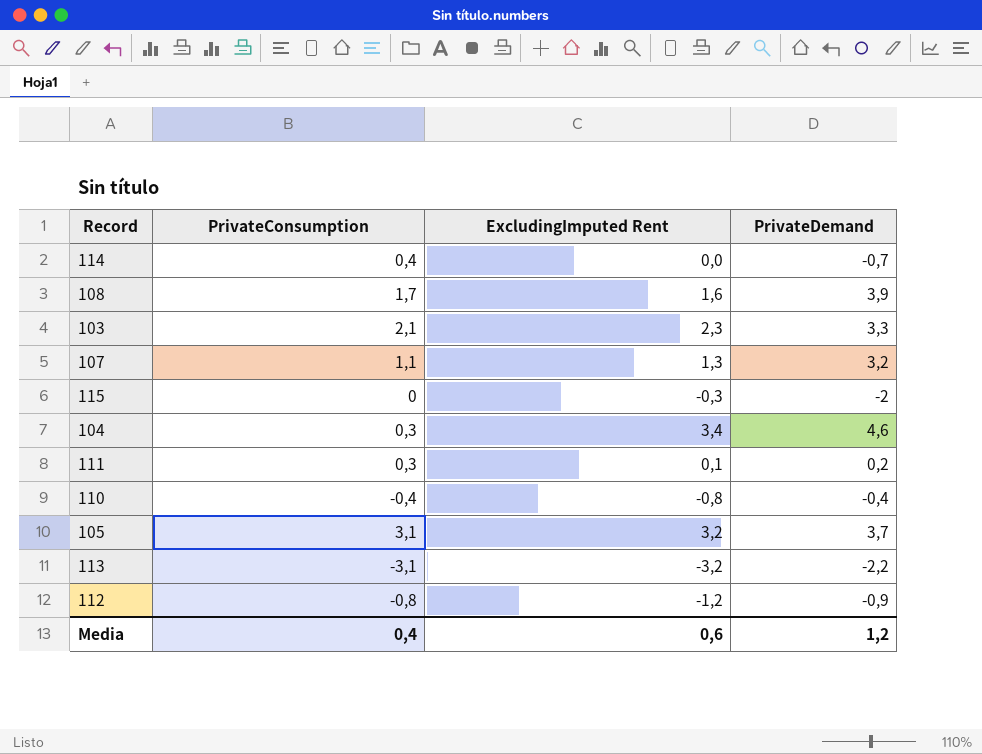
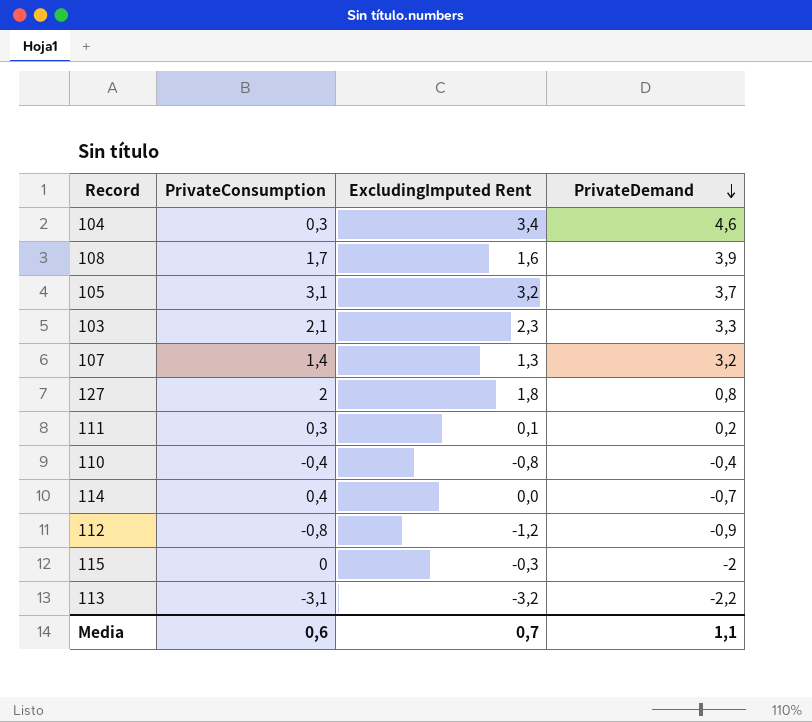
row order: none -> PrivateDemand descending
107 | PrivateConsumption: 1,1 -> 1,4
row 127: none -> 2 | 1,8 | 0,8
Media | PrivateConsumption: 0,4 -> 0,6
Media | ExcludingImputed Rent: 0,6 -> 0,7
Media | PrivateDemand: 1,2 -> 1,1

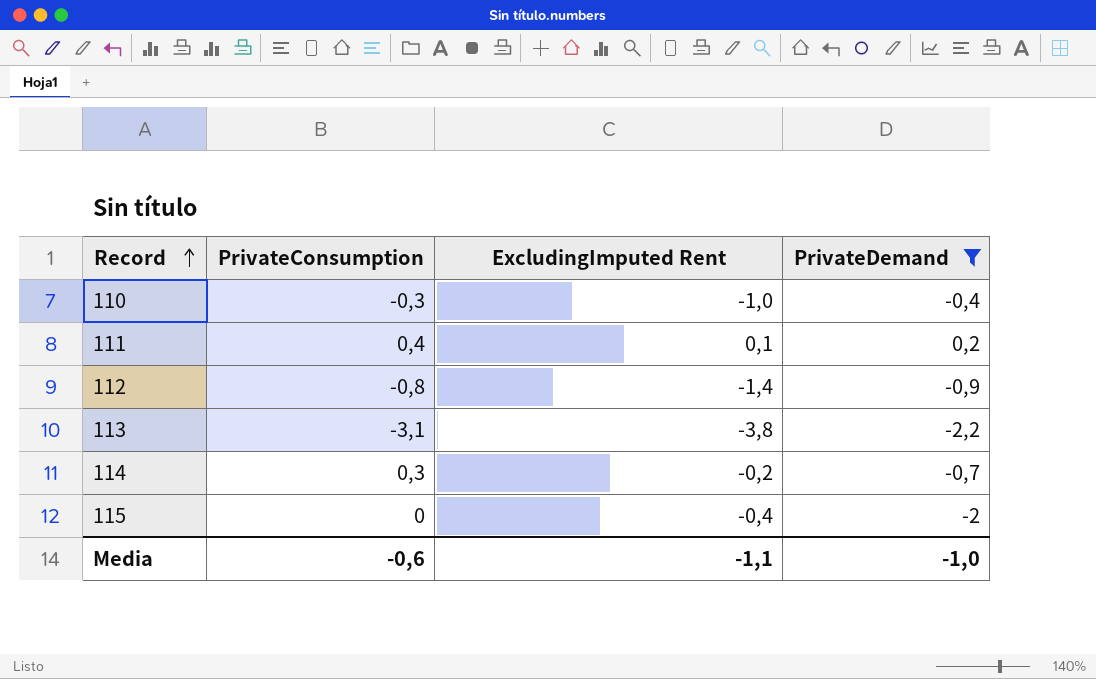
filter: none -> PrivateDemand <= 0,2
row order: PrivateDemand descending -> Record ascending
110 | PrivateConsumption: -0,4 -> -0,3
110 | ExcludingImputed Rent: -0,8 -> -1,0
111 | PrivateConsumption: 0,3 -> 0,4
112 | ExcludingImputed Rent: -1,2 -> -1,4
113 | ExcludingImputed Rent: -3,2 -> -3,8
114 | PrivateConsumption: 0,4 -> 0,3
114 | ExcludingImputed Rent: 0,0 -> -0,2
115 | ExcludingImputed Rent: -0,3 -> -0,4
Media | PrivateConsumption: 0,6 -> -0,6
Media | ExcludingImputed Rent: 0,7 -> -1,1
Media | PrivateDemand: 1,1 -> -1,0

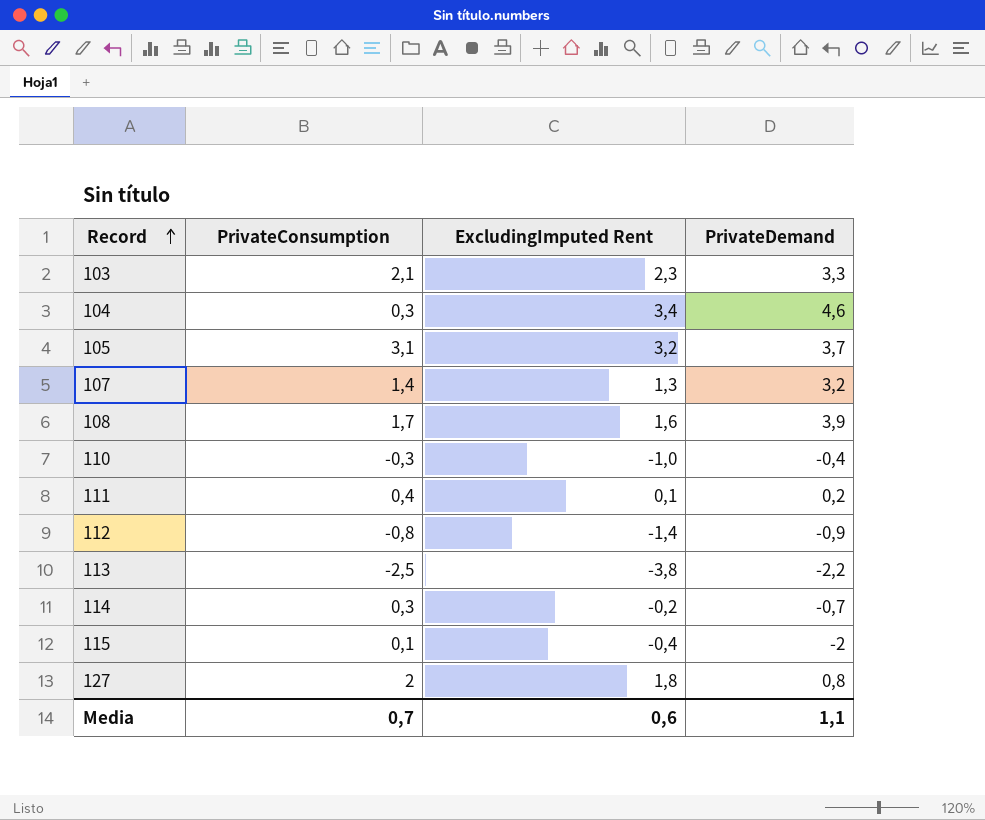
filter: PrivateDemand <= 0,2 -> none
113 | PrivateConsumption: -3,1 -> -2,5
115 | PrivateConsumption: 0 -> 0,1
Media | PrivateConsumption: -0,6 -> 0,7
Media | ExcludingImputed Rent: -1,1 -> 0,6
Media | PrivateDemand: -1,0 -> 1,1

